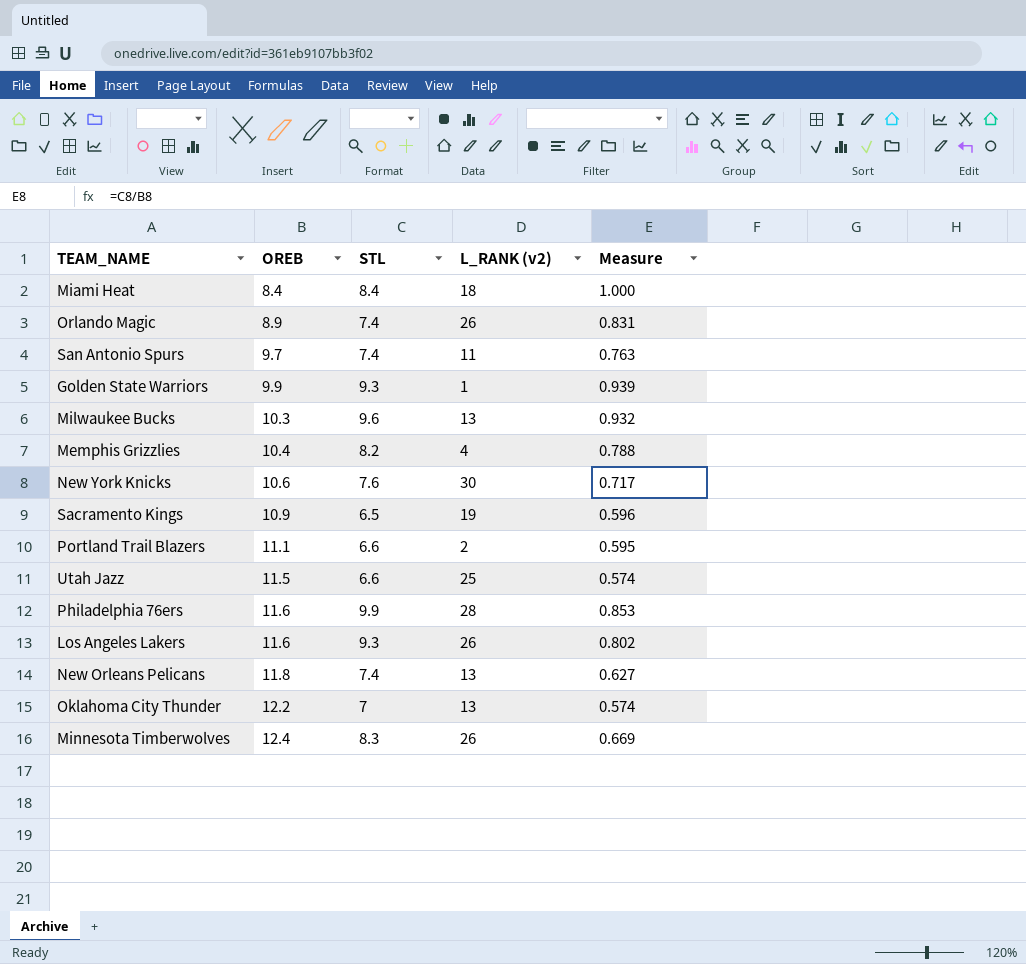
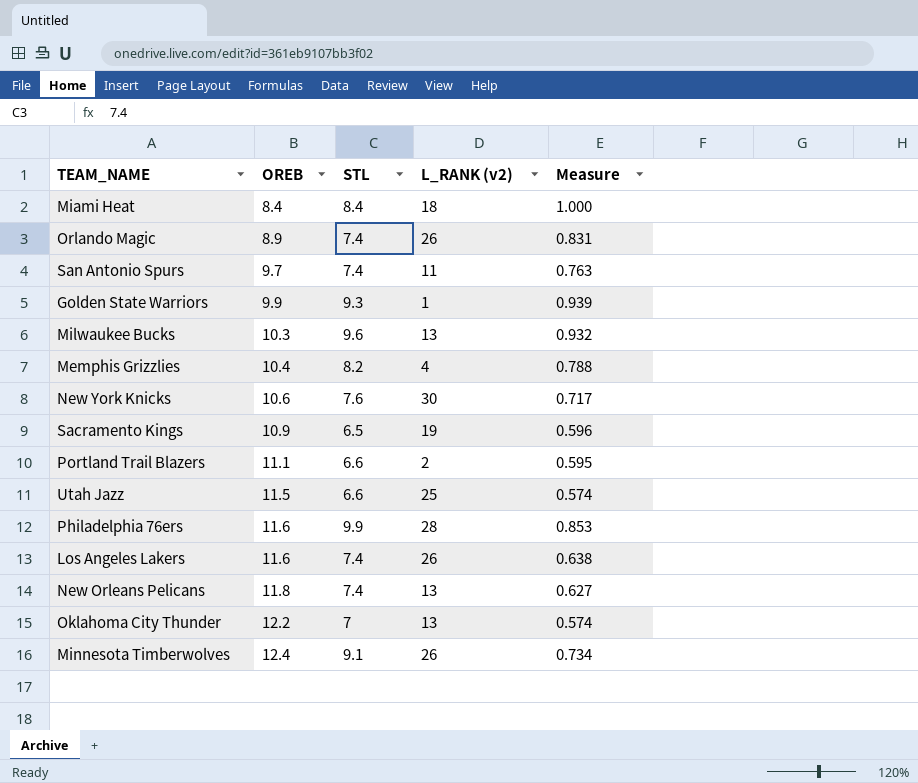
Los Angeles Lakers | STL: 9.3 -> 7.4
Los Angeles Lakers | Measure: 0.802 -> 0.638
Minnesota Timberwolves | STL: 8.3 -> 9.1
Minnesota Timberwolves | Measure: 0.669 -> 0.734

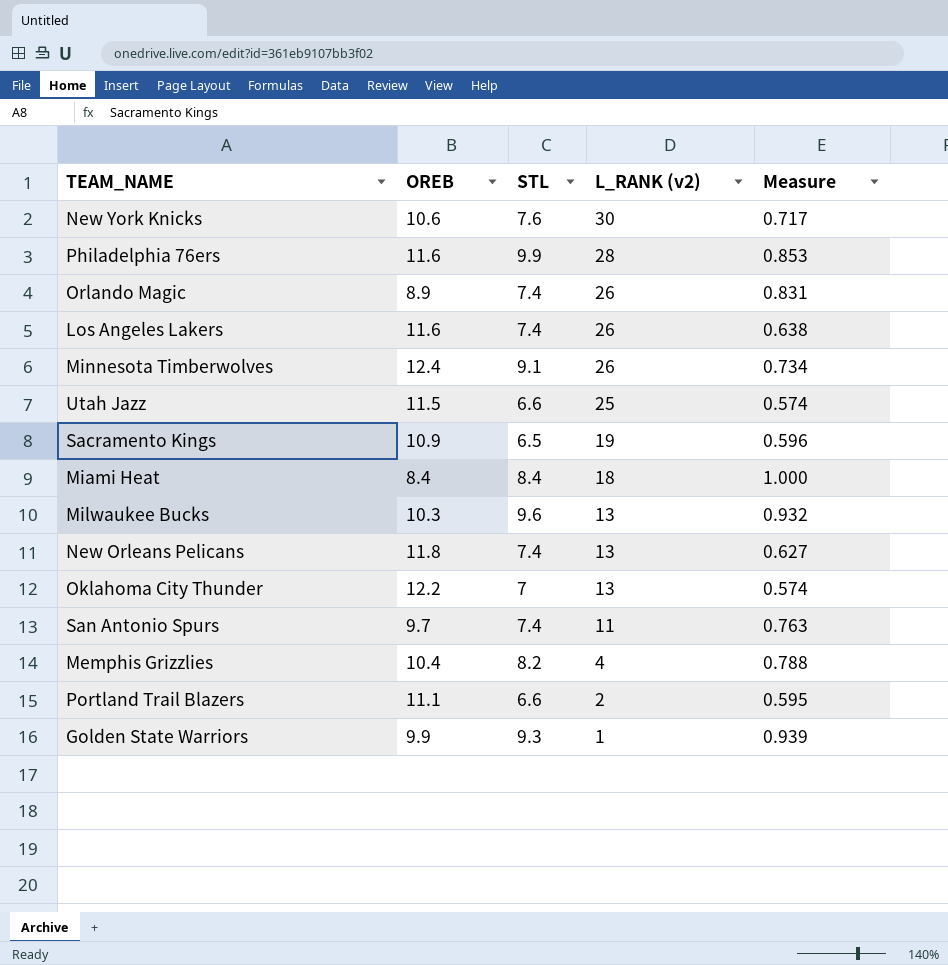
row order: OREB ascending -> L_RANK (v2) descending

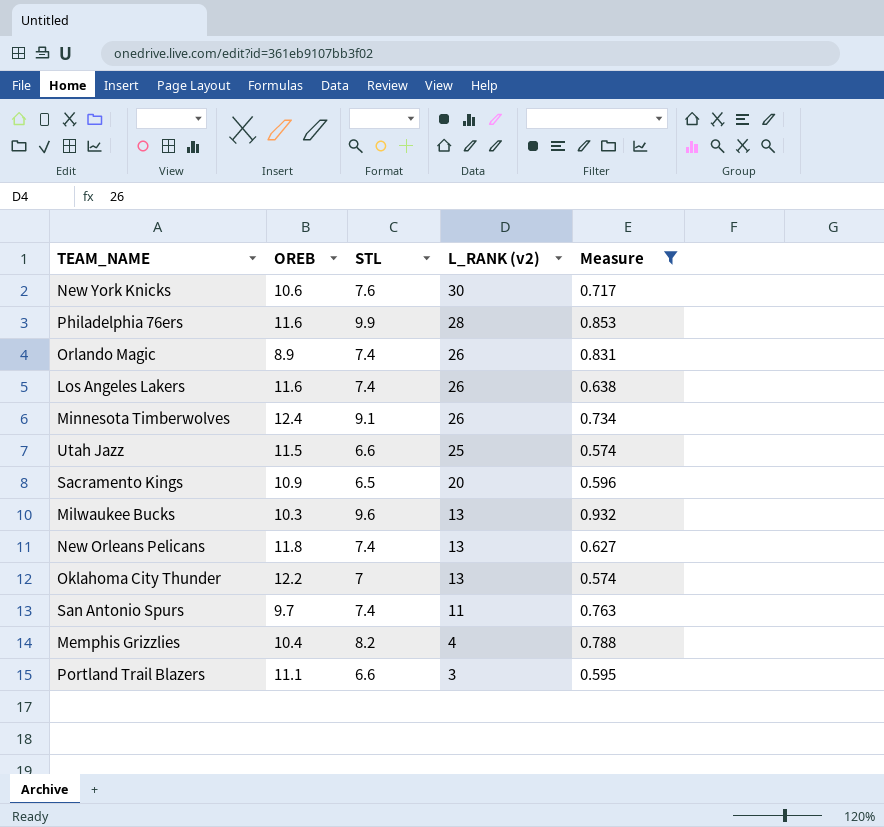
filter: none -> Measure <= 0.932
Sacramento Kings | L_RANK (v2): 19 -> 20
Portland Trail Blazers | L_RANK (v2): 2 -> 3

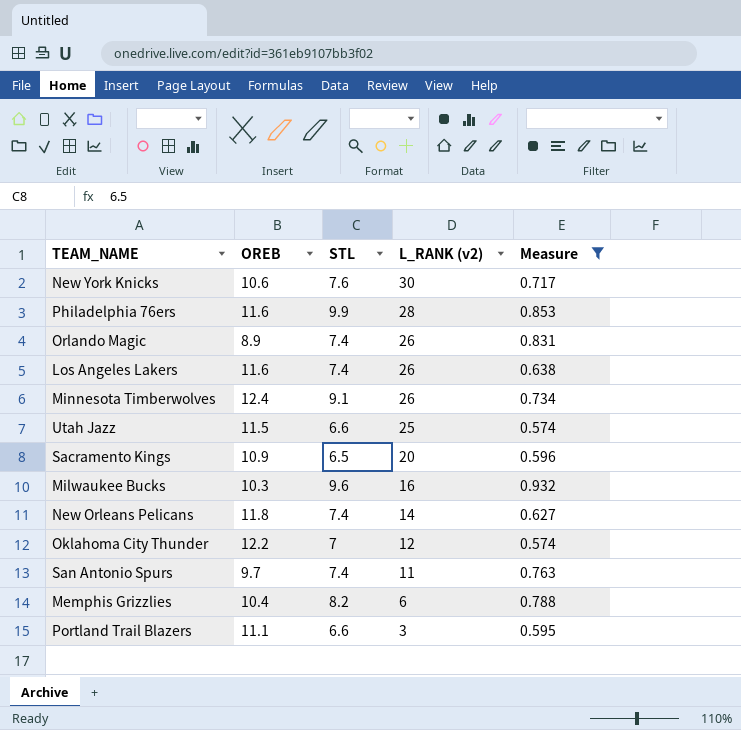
Milwaukee Bucks | L_RANK (v2): 13 -> 16
New Orleans Pelicans | L_RANK (v2): 13 -> 14
Oklahoma City Thunder | L_RANK (v2): 13 -> 12
Memphis Grizzlies | L_RANK (v2): 4 -> 6

